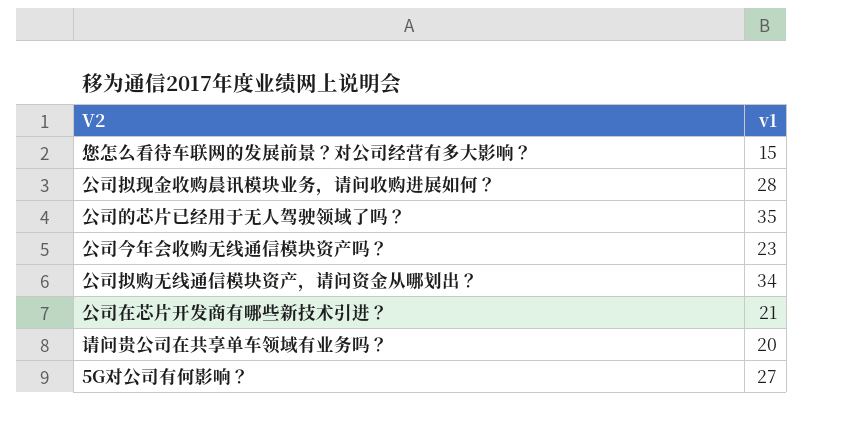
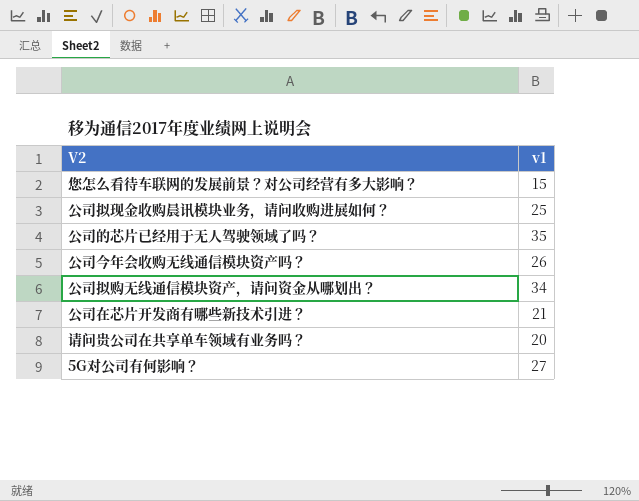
公司拟现金收购晨讯模块业务，请问收购进展如何？ | v1: 28 -> 25
公司今年会收购无线通信模块资产吗？ | v1: 23 -> 26

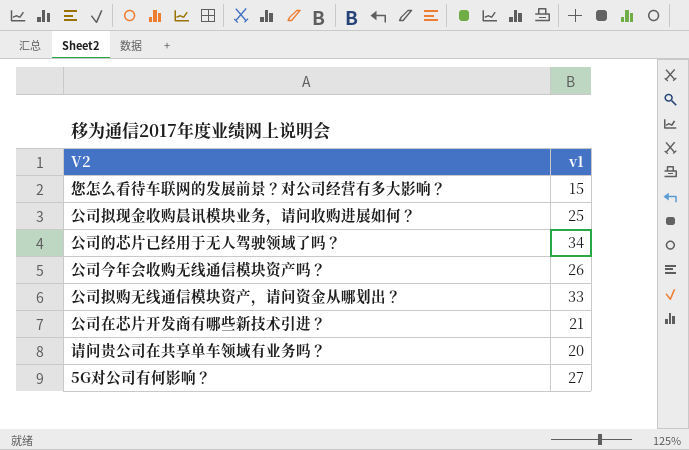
公司的芯片已经用于无人驾驶领域了吗？ | v1: 35 -> 34
公司拟购无线通信模块资产，请问资金从哪划出？ | v1: 34 -> 33

